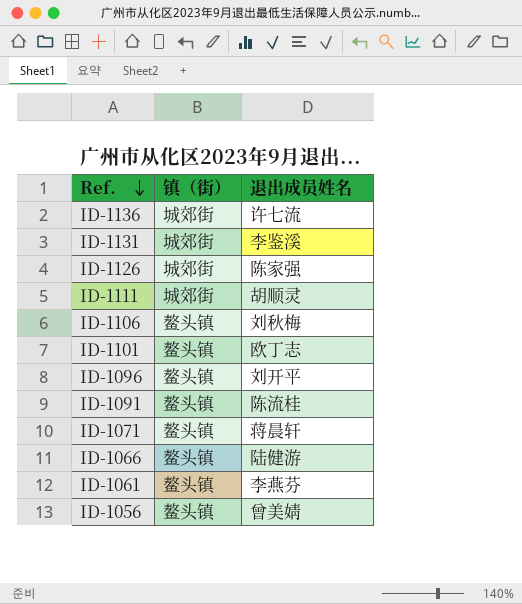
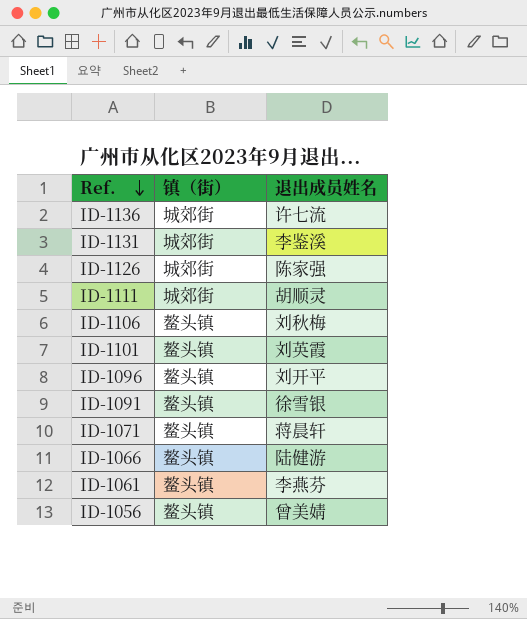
ID-1101 | 退出成员姓名: 欧丁志 -> 刘英霞
ID-1091 | 退出成员姓名: 陈流桂 -> 徐雪银

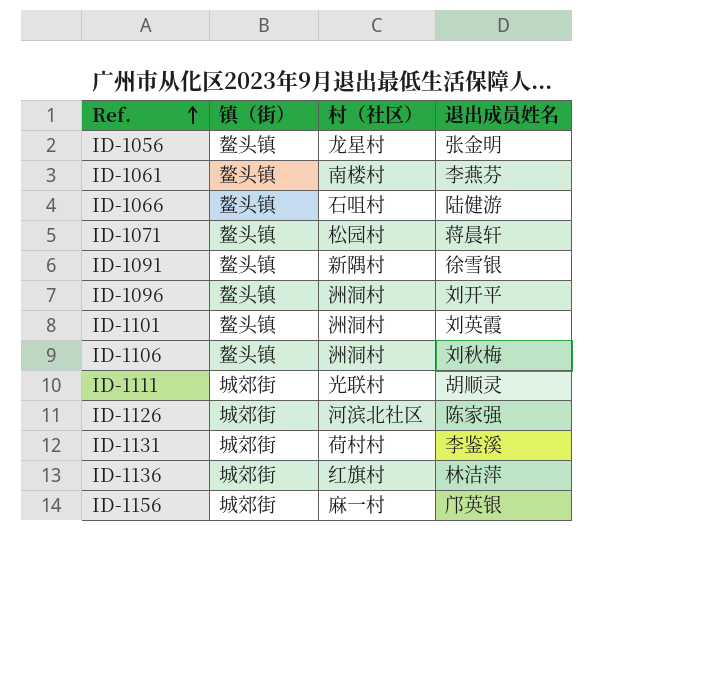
row order: Ref. descending -> Ref. ascending
column 村（社区） | position: none -> 3
ID-1056 | 退出成员姓名: 曾美婧 -> 张金明
ID-1136 | 退出成员姓名: 许七流 -> 林洁萍
row ID-1156: none -> 城郊街 | 麻一村 | 邝英银

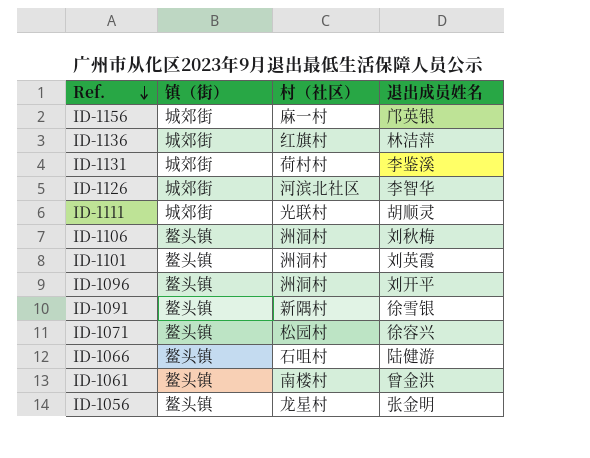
row order: Ref. ascending -> Ref. descending
ID-1126 | 退出成员姓名: 陈家强 -> 李智华
ID-1071 | 退出成员姓名: 蒋晨轩 -> 徐容兴
ID-1061 | 退出成员姓名: 李燕芬 -> 曾金洪

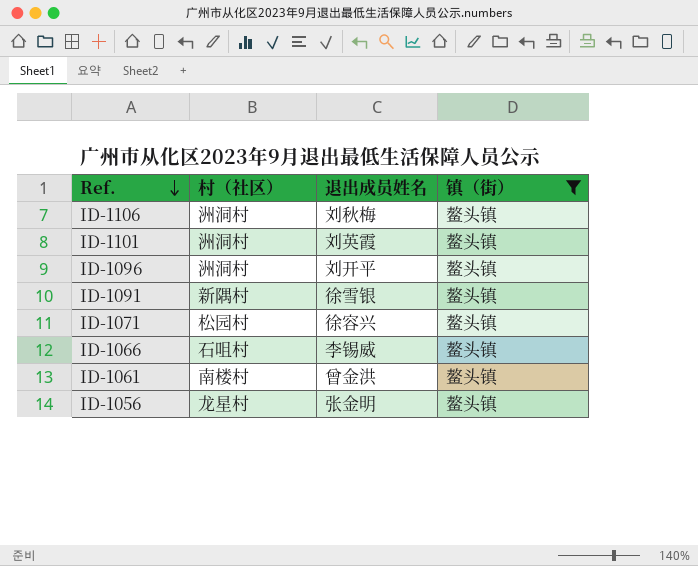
filter: none -> 镇（街） = 鳌头镇
column 镇（街） | position: 2 -> 4
ID-1066 | 退出成员姓名: 陆健游 -> 李锡威

